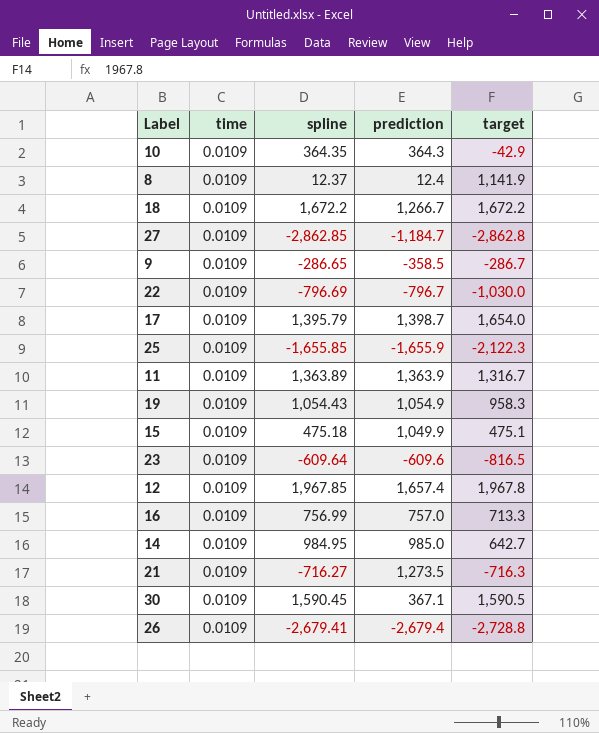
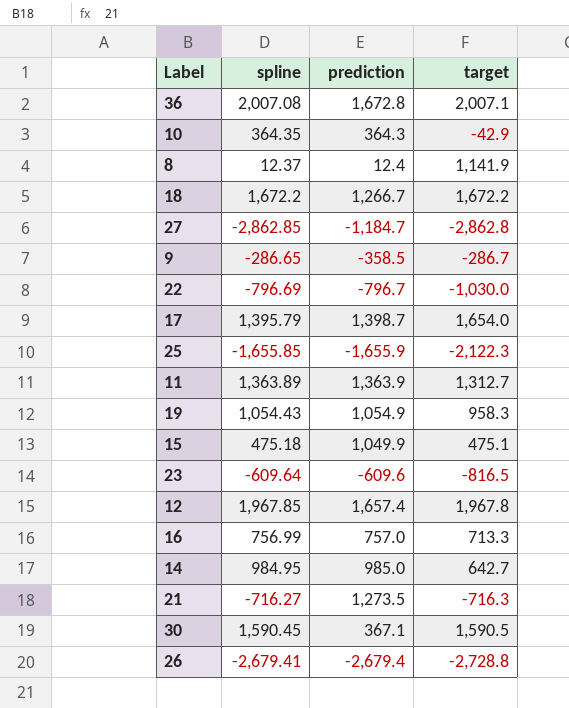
column time | position: 2 -> none
row 36: none -> 2,007.08 | 1,672.8 | 2,007.1
11 | target: 1,316.7 -> 1,312.7

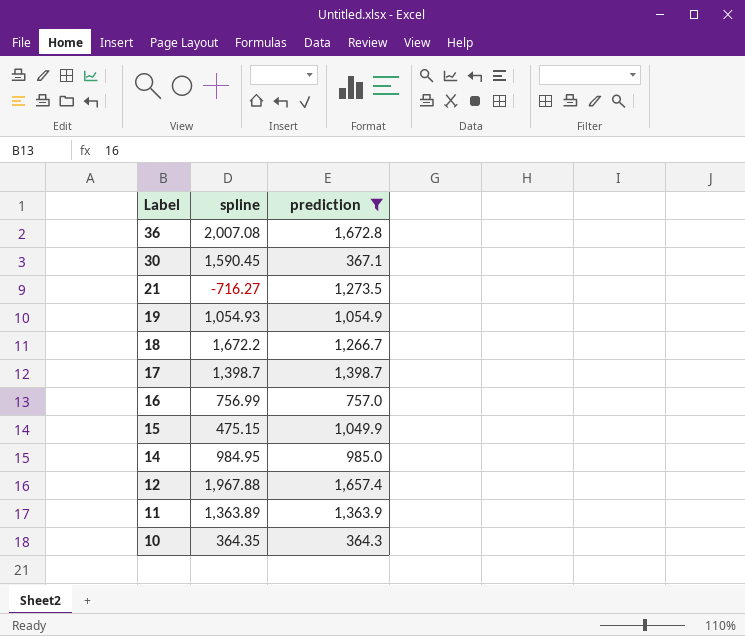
filter: none -> prediction >= 364.3
row order: none -> Label descending
column target | position: 4 -> none
19 | spline: 1,054.43 -> 1,054.93
17 | spline: 1,395.79 -> 1,398.7
15 | spline: 475.18 -> 475.15
12 | spline: 1,967.85 -> 1,967.88

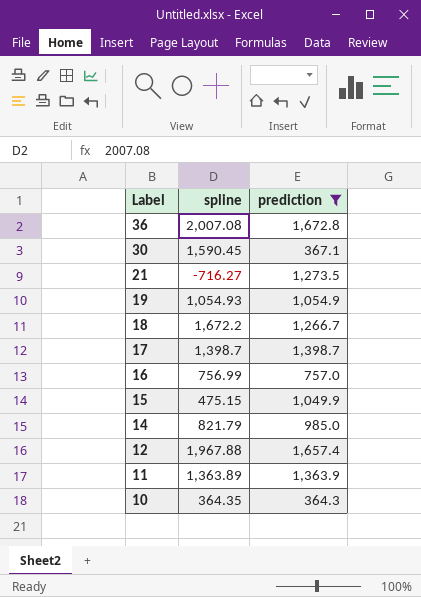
14 | spline: 984.95 -> 821.79

